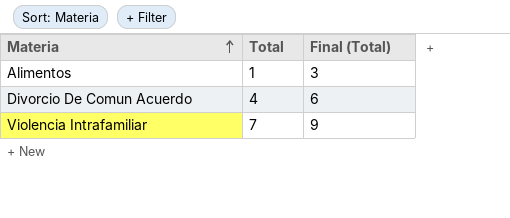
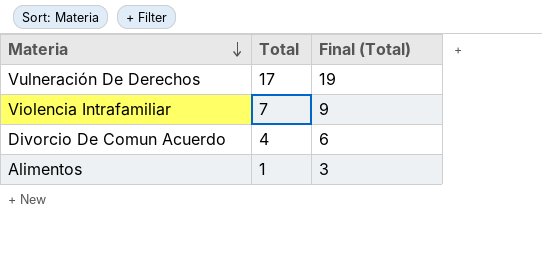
row order: Materia ascending -> Materia descending
row Vulneración De Derechos: none -> 17 | 19

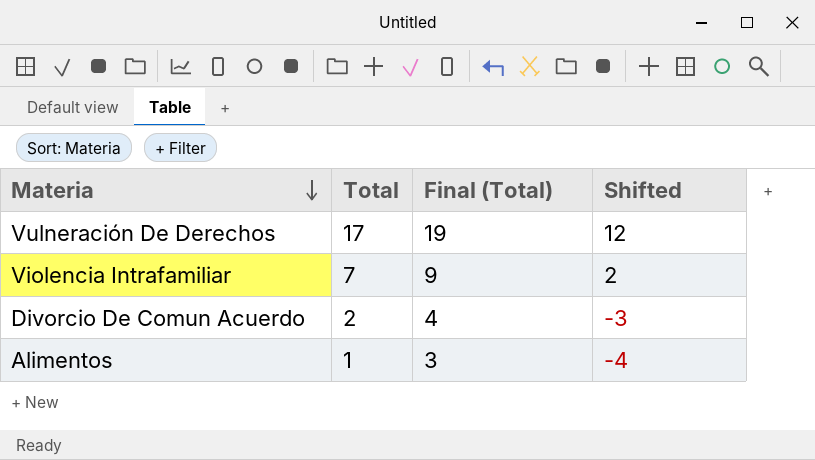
column Shifted | formula: none -> [Total] - 5
Divorcio De Comun Acuerdo | Total: 4 -> 2
Divorcio De Comun Acuerdo | Final (Total): 6 -> 4

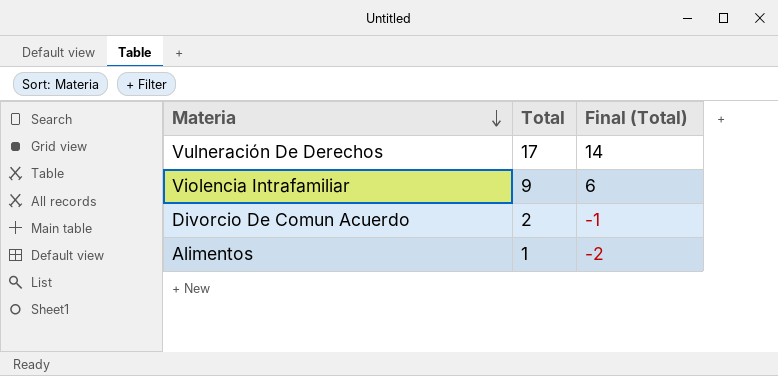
column Shifted | formula: [Total] - 5 -> none
column Final (Total) | formula: [Total] + 2 -> [Total] - 3
Violencia Intrafamiliar | Total: 7 -> 9

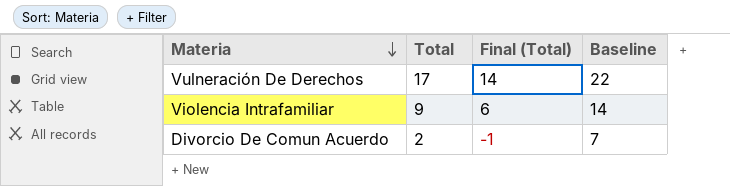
column Baseline | formula: none -> [Total] + 5
row Alimentos: 1 | -2 -> none

